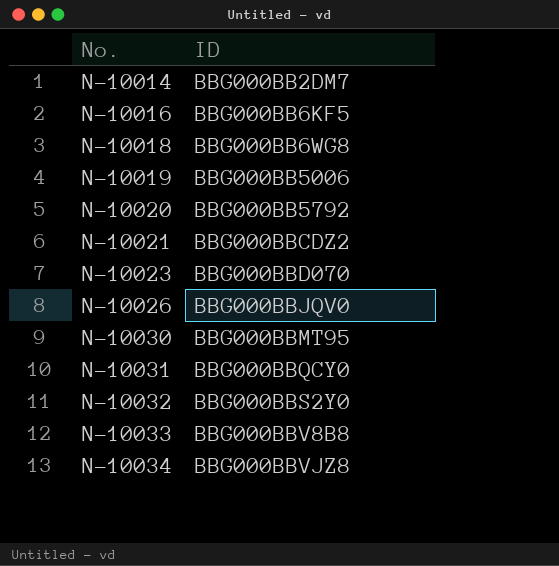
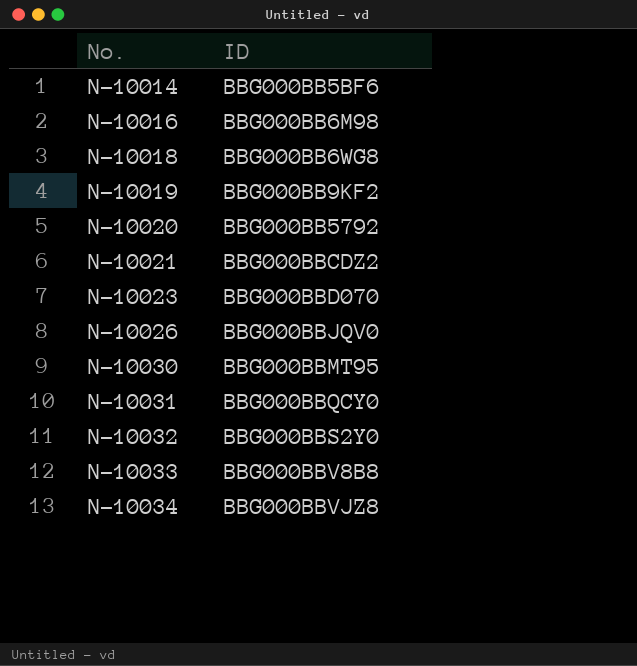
N-10014 | ID: BBG000BB2DM7 -> BBG000BB5BF6
N-10016 | ID: BBG000BB6KF5 -> BBG000BB6M98
N-10019 | ID: BBG000BB5006 -> BBG000BB9KF2

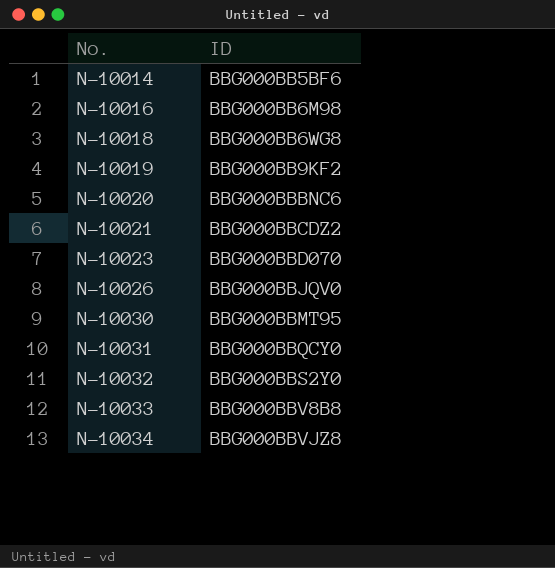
N-10020 | ID: BBG000BB5792 -> BBG000BBBNC6

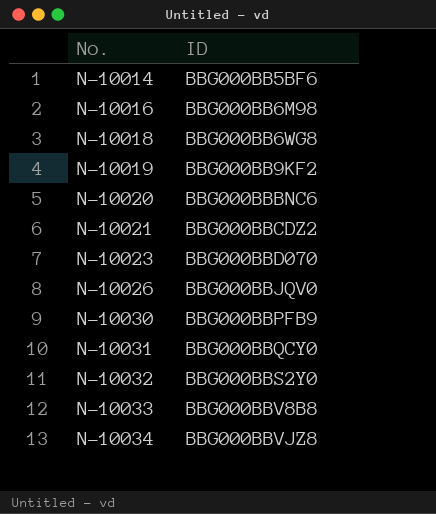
N-10030 | ID: BBG000BBMT95 -> BBG000BBPFB9

